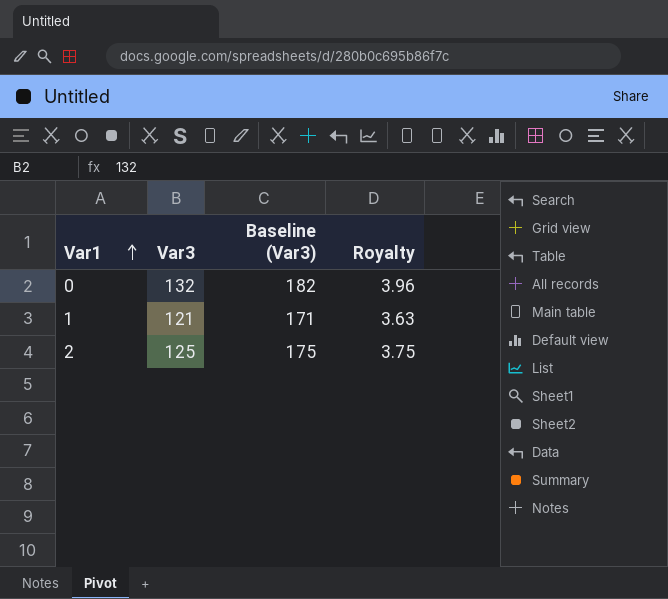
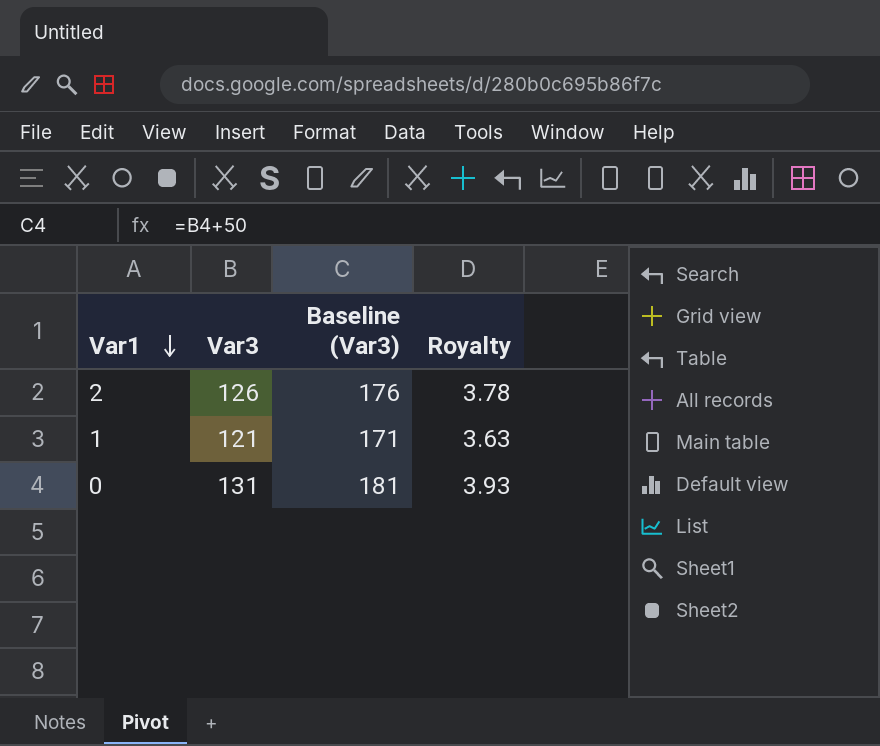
row order: Var1 ascending -> Var1 descending
2 | Var3: 125 -> 126
2 | Baseline (Var3): 175 -> 176
2 | Royalty: 3.75 -> 3.78
0 | Var3: 132 -> 131
0 | Baseline (Var3): 182 -> 181
0 | Royalty: 3.96 -> 3.93

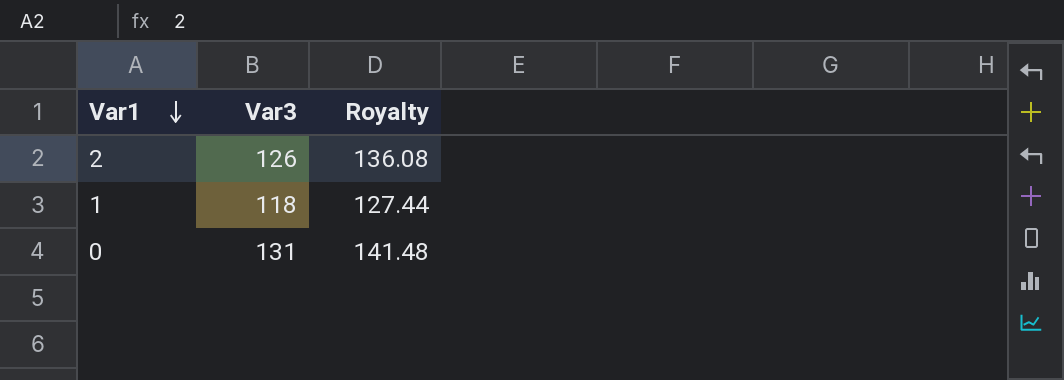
column Baseline (Var3) | formula: [Var3] + 50 -> none
column Royalty | formula: [Var3] * 0.03 -> [Var3] * 1.08
1 | Var3: 121 -> 118

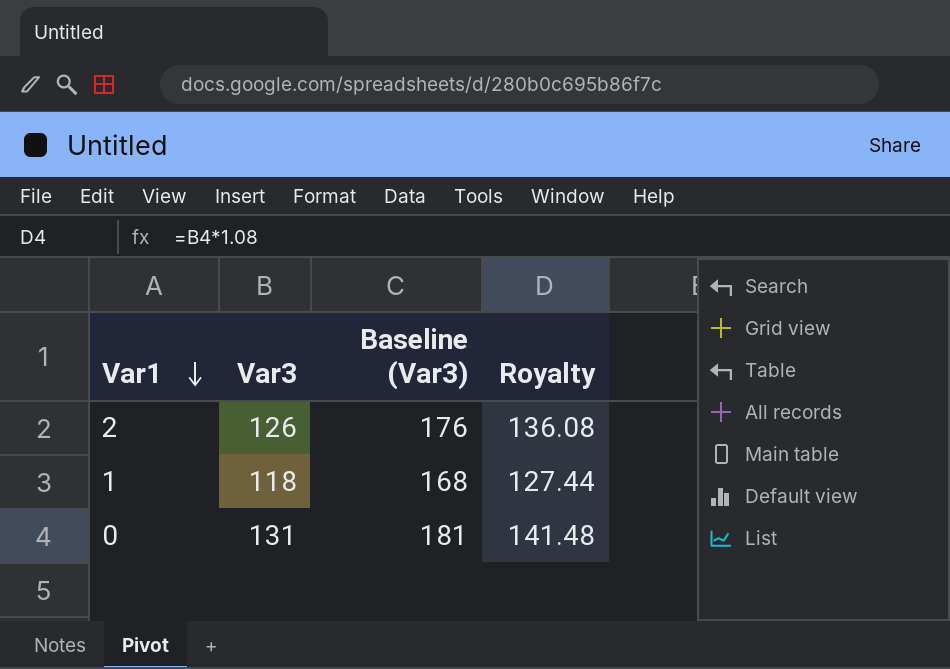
column Baseline (Var3) | formula: none -> [Var3] + 50

